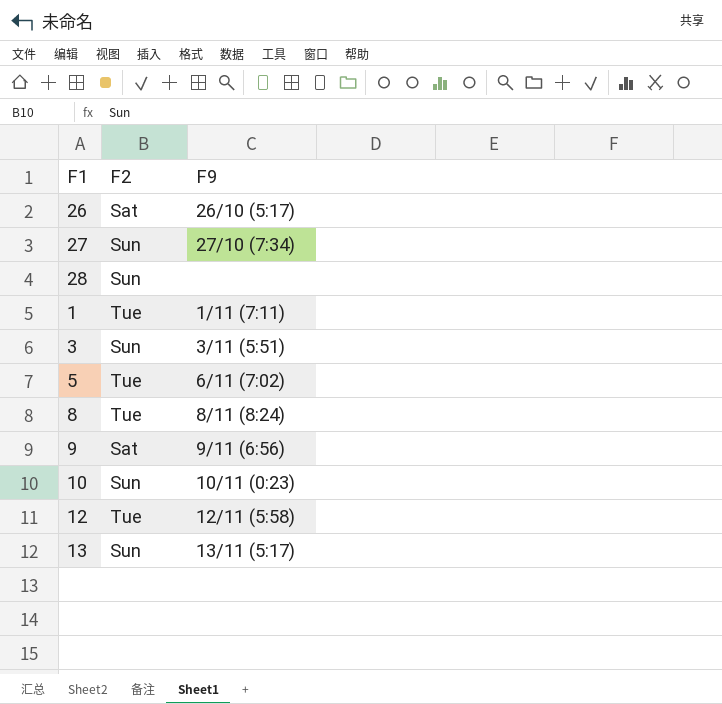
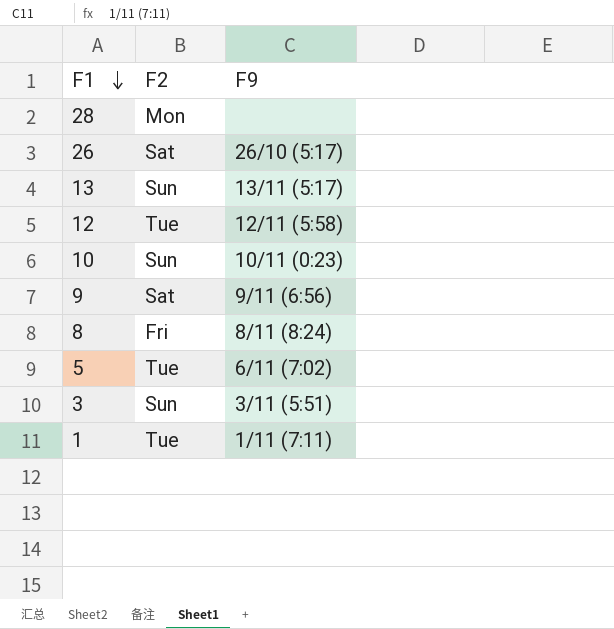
row order: none -> F1 descending
row 27: Sun | 27/10 (7:34) -> none
28 | F2: Sun -> Mon
8 | F2: Tue -> Fri

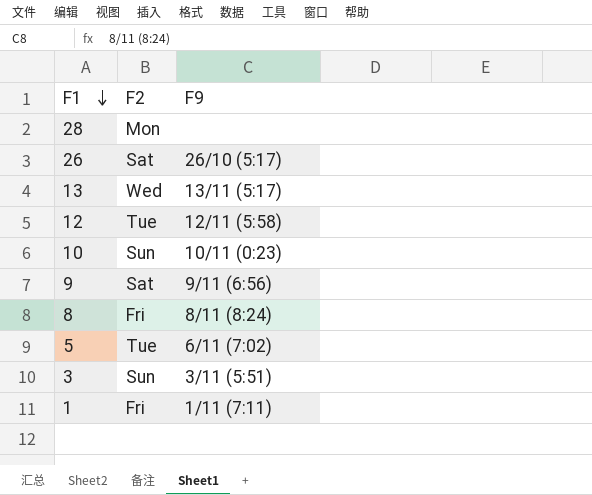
13 | F2: Sun -> Wed
1 | F2: Tue -> Fri

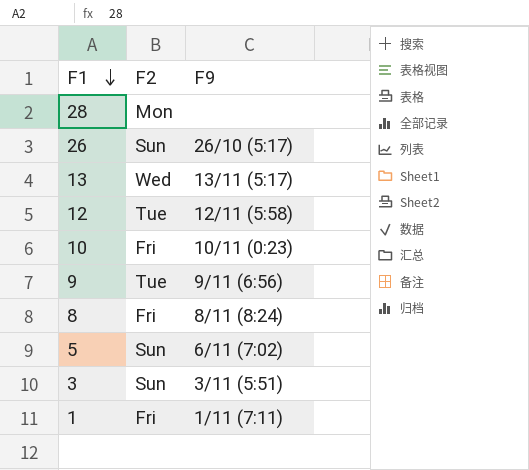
26 | F2: Sat -> Sun
10 | F2: Sun -> Fri
9 | F2: Sat -> Tue
5 | F2: Tue -> Sun

